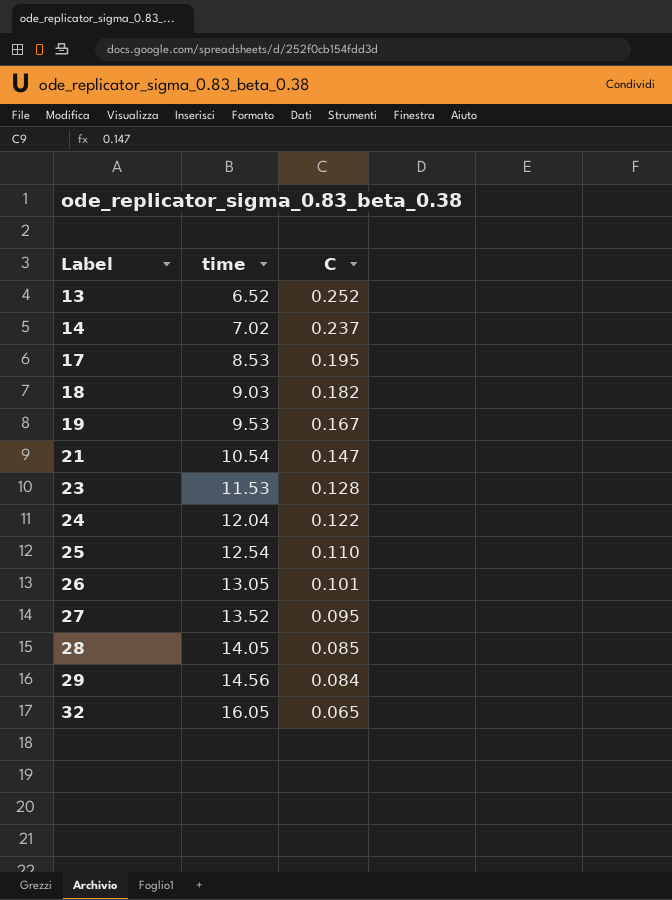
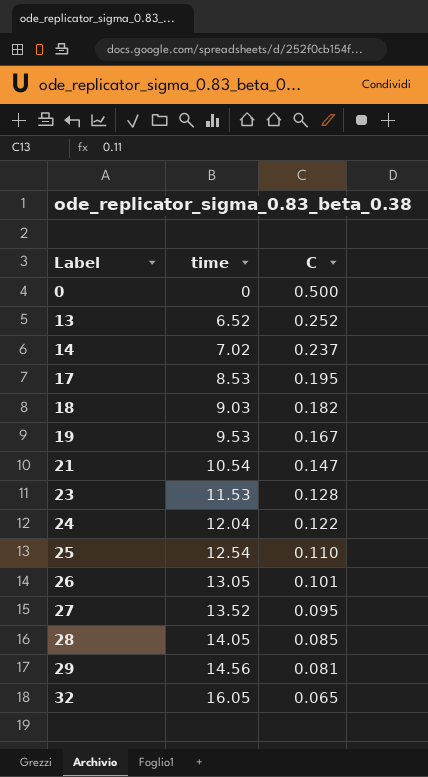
row 0: none -> 0 | 0.500
29 | C: 0.084 -> 0.081

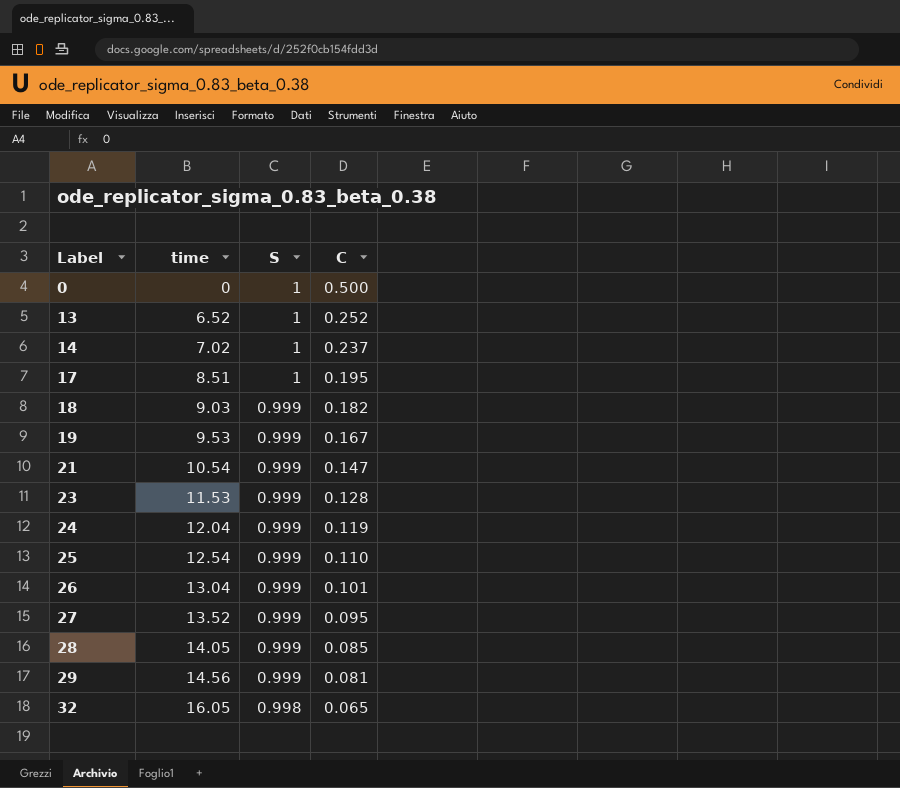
column S | position: none -> 3
17 | time: 8.53 -> 8.51
24 | C: 0.122 -> 0.119
26 | time: 13.05 -> 13.04

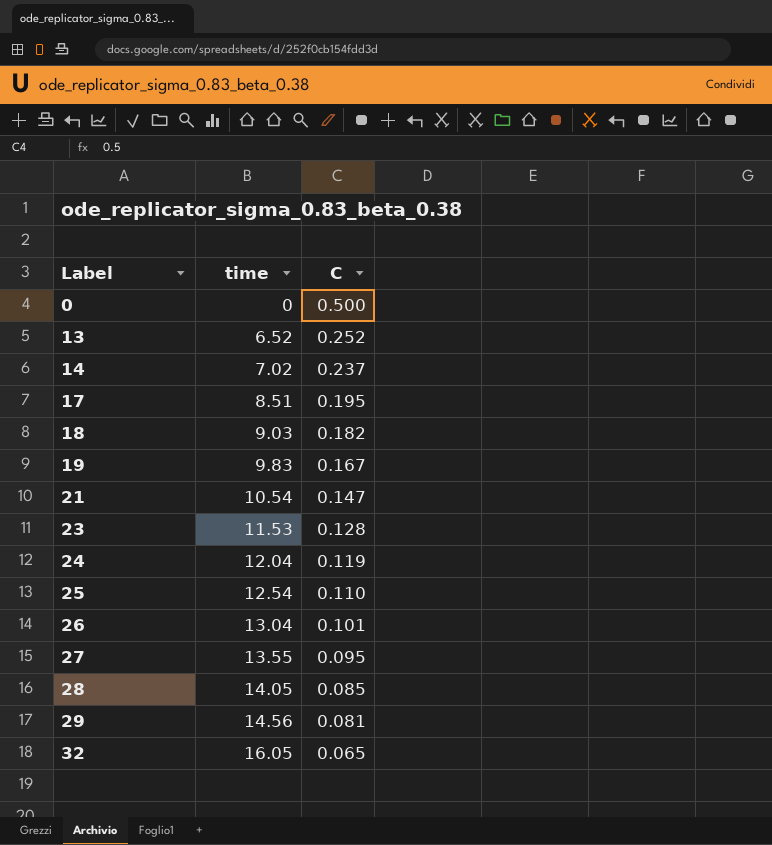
column S | position: 3 -> none
19 | time: 9.53 -> 9.83
27 | time: 13.52 -> 13.55

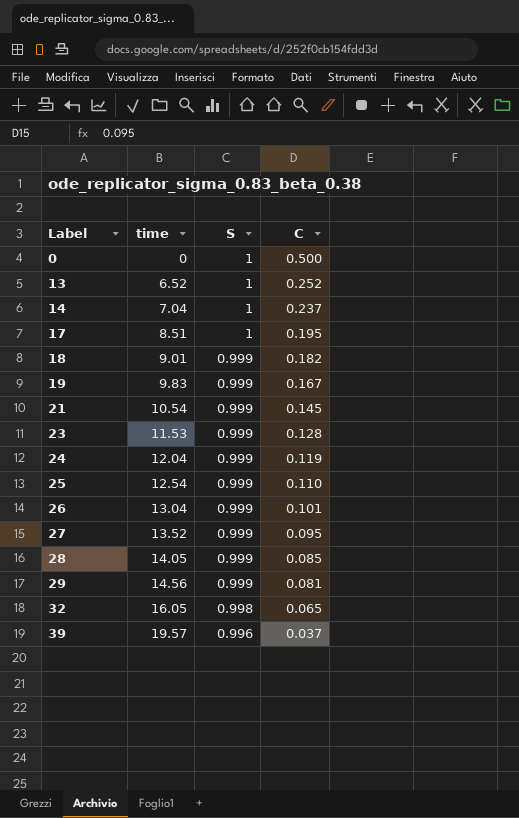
column S | position: none -> 3
14 | time: 7.02 -> 7.04
18 | time: 9.03 -> 9.01
21 | C: 0.147 -> 0.145
27 | time: 13.55 -> 13.52
row 39: none -> 19.57 | 0.996 | 0.037

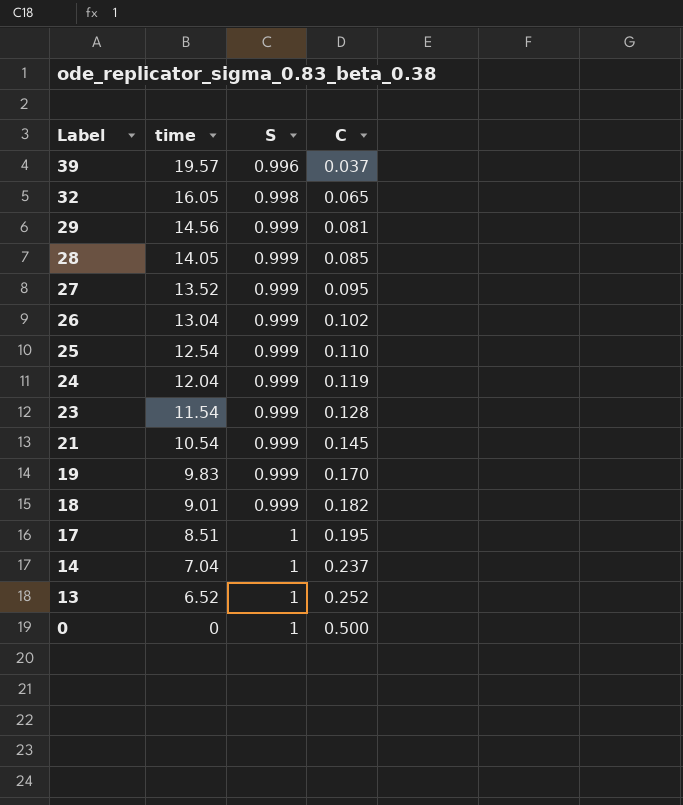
row order: Label ascending -> Label descending
26 | C: 0.101 -> 0.102
23 | time: 11.53 -> 11.54
19 | C: 0.167 -> 0.170

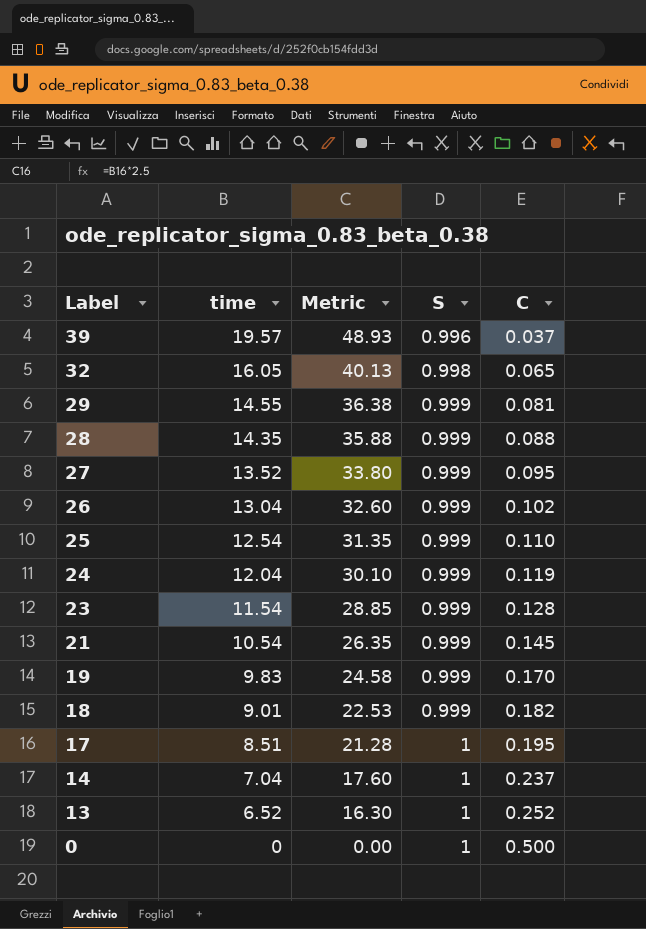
column Metric | formula: none -> [time] * 2.5
29 | time: 14.56 -> 14.55
28 | time: 14.05 -> 14.35
28 | C: 0.085 -> 0.088

